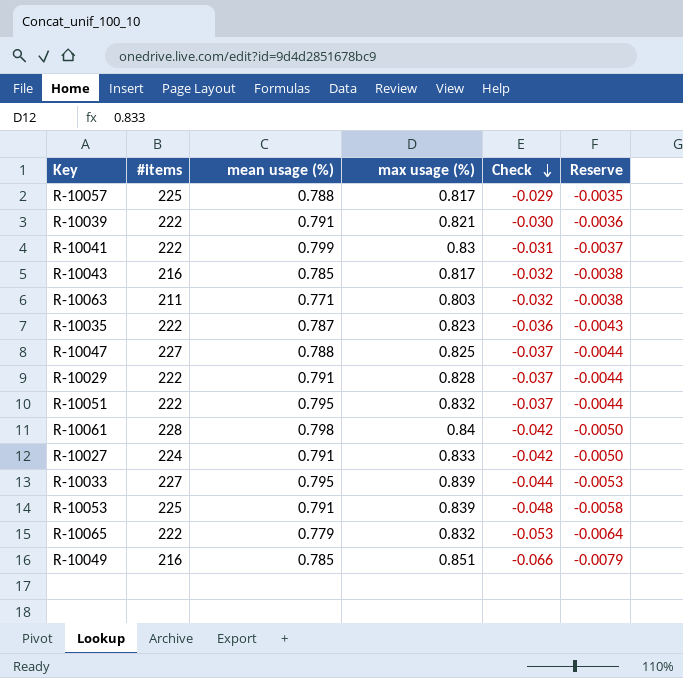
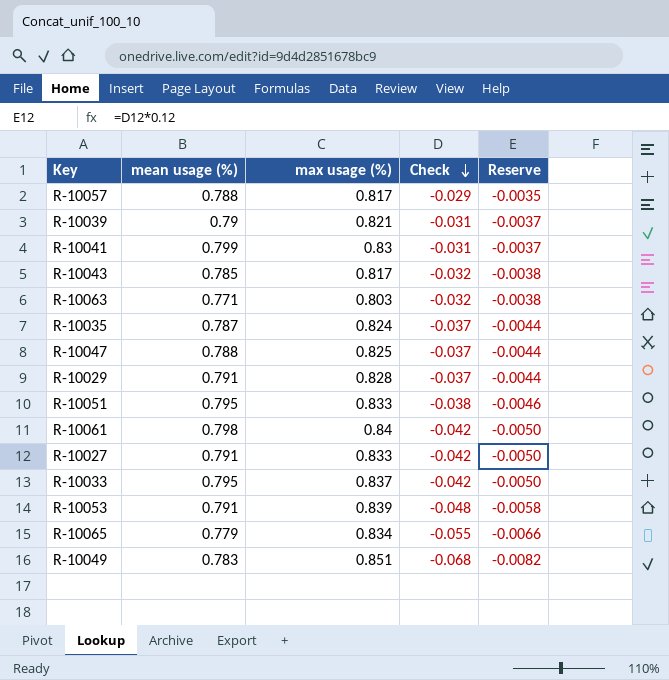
column #items | position: 2 -> none
R-10039 | mean usage (%): 0.791 -> 0.79
R-10039 | Check: -0.030 -> -0.031
R-10039 | Reserve: -0.0036 -> -0.0037
R-10035 | max usage (%): 0.823 -> 0.824
R-10035 | Check: -0.036 -> -0.037
R-10035 | Reserve: -0.0043 -> -0.0044
R-10051 | max usage (%): 0.832 -> 0.833
R-10051 | Check: -0.037 -> -0.038
R-10051 | Reserve: -0.0044 -> -0.0046
R-10033 | max usage (%): 0.839 -> 0.837
R-10033 | Check: -0.044 -> -0.042
R-10033 | Reserve: -0.0053 -> -0.0050
R-10065 | max usage (%): 0.832 -> 0.834
R-10065 | Check: -0.053 -> -0.055
R-10065 | Reserve: -0.0064 -> -0.0066
R-10049 | mean usage (%): 0.785 -> 0.783
R-10049 | Check: -0.066 -> -0.068
R-10049 | Reserve: -0.0079 -> -0.0082

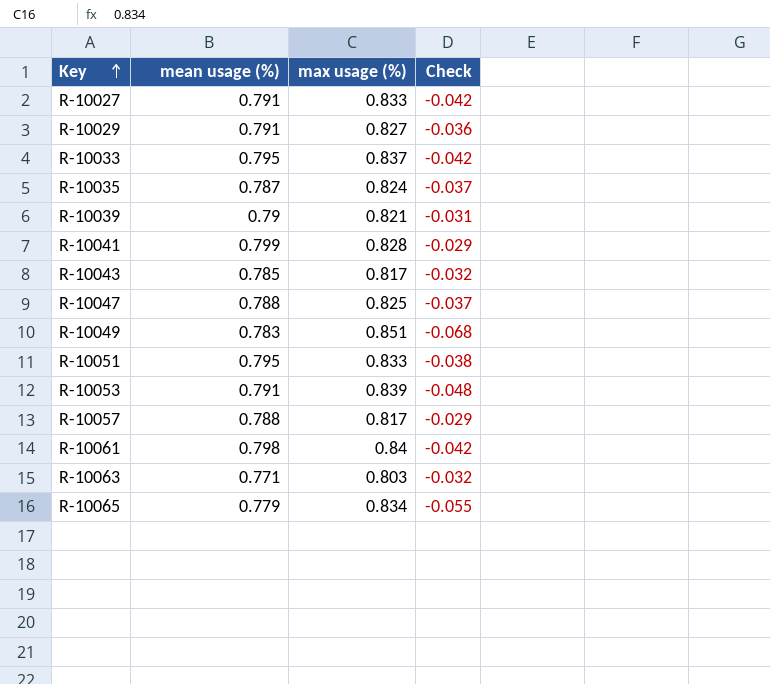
row order: Check descending -> Key ascending
column Reserve | formula: [Check] * 0.12 -> none
R-10029 | max usage (%): 0.828 -> 0.827
R-10029 | Check: -0.037 -> -0.036
R-10041 | max usage (%): 0.83 -> 0.828
R-10041 | Check: -0.031 -> -0.029

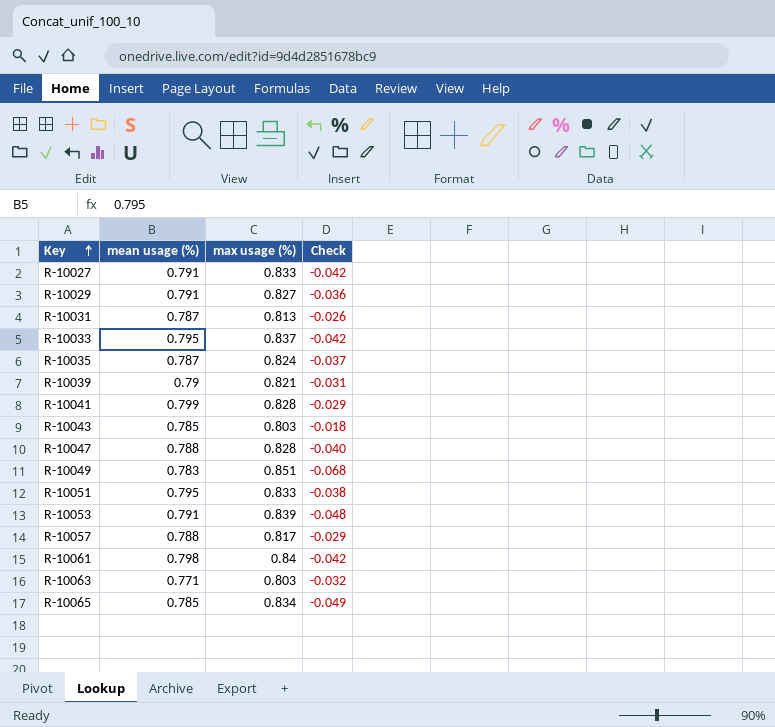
row R-10031: none -> 0.787 | 0.813 | -0.026
R-10043 | max usage (%): 0.817 -> 0.803
R-10043 | Check: -0.032 -> -0.018
R-10047 | max usage (%): 0.825 -> 0.828
R-10047 | Check: -0.037 -> -0.040
R-10065 | mean usage (%): 0.779 -> 0.785
R-10065 | Check: -0.055 -> -0.049

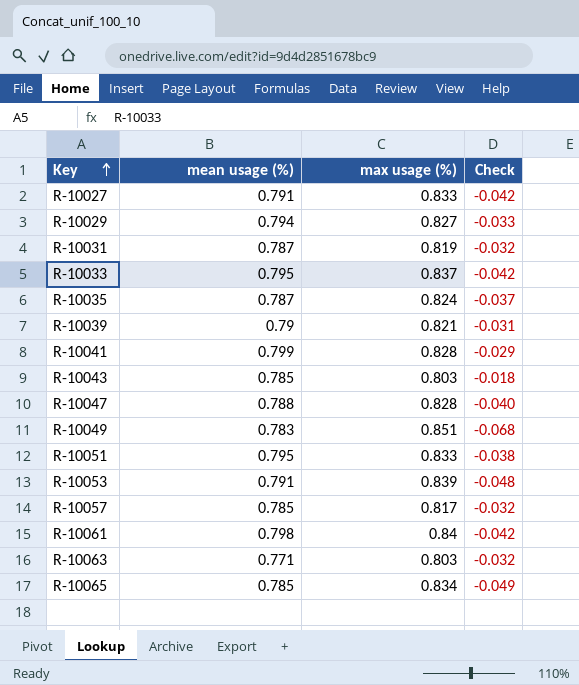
R-10029 | mean usage (%): 0.791 -> 0.794
R-10029 | Check: -0.036 -> -0.033
R-10031 | max usage (%): 0.813 -> 0.819
R-10031 | Check: -0.026 -> -0.032
R-10057 | mean usage (%): 0.788 -> 0.785
R-10057 | Check: -0.029 -> -0.032

